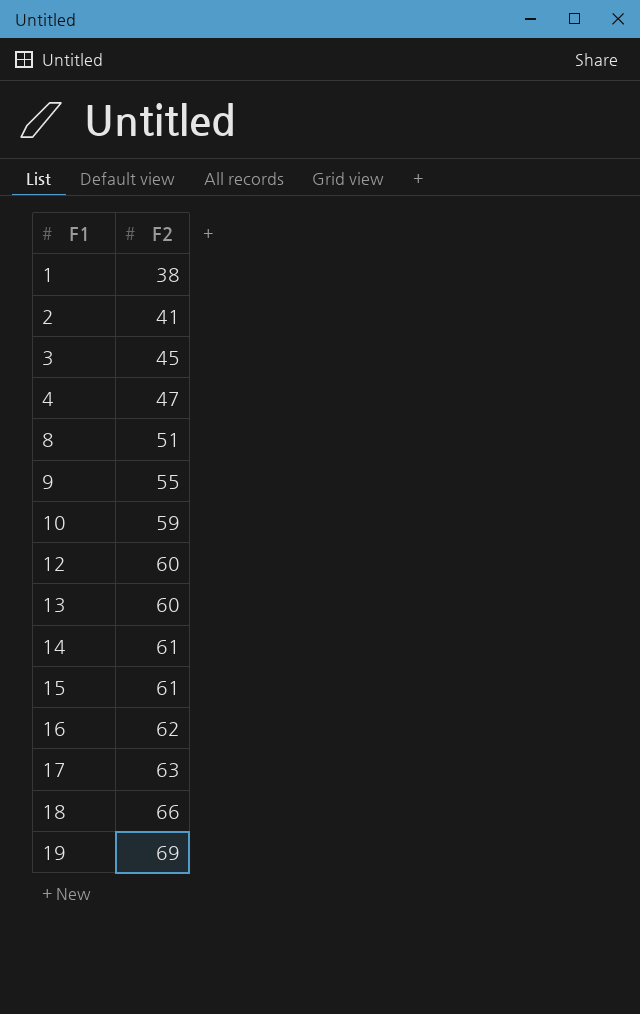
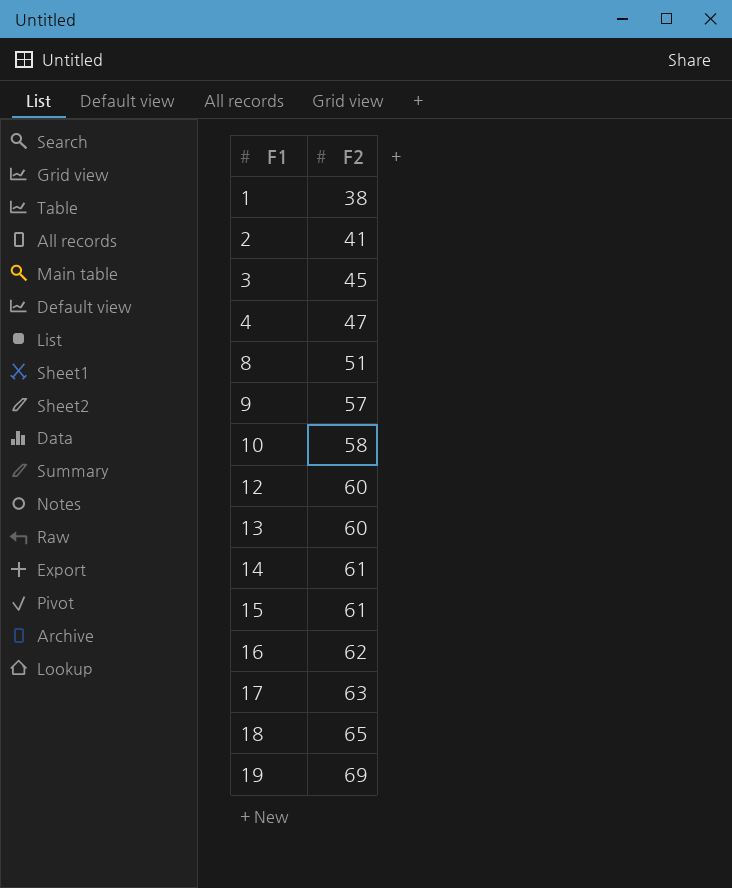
9 | F2: 55 -> 57
10 | F2: 59 -> 58
18 | F2: 66 -> 65

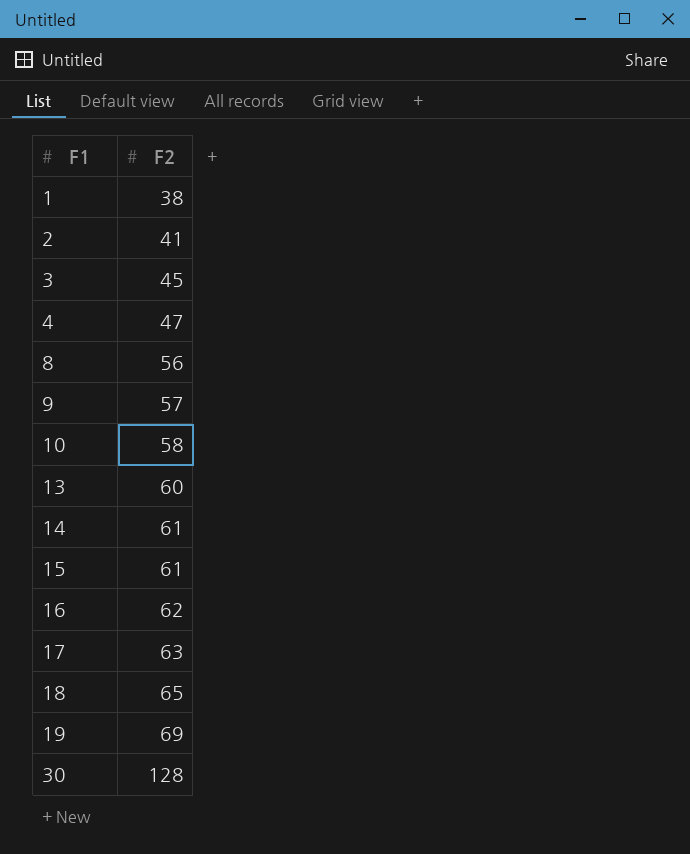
row 12: 60 -> none
8 | F2: 51 -> 56
row 30: none -> 128

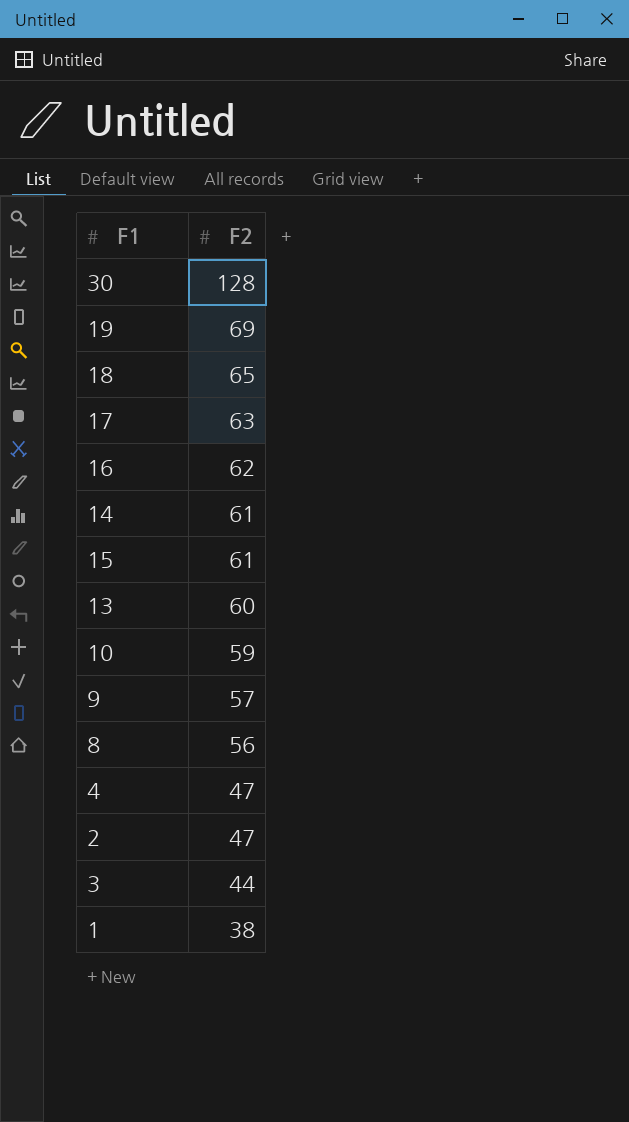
row order: F1 ascending -> F2 descending
10 | F2: 58 -> 59
2 | F2: 41 -> 47
3 | F2: 45 -> 44

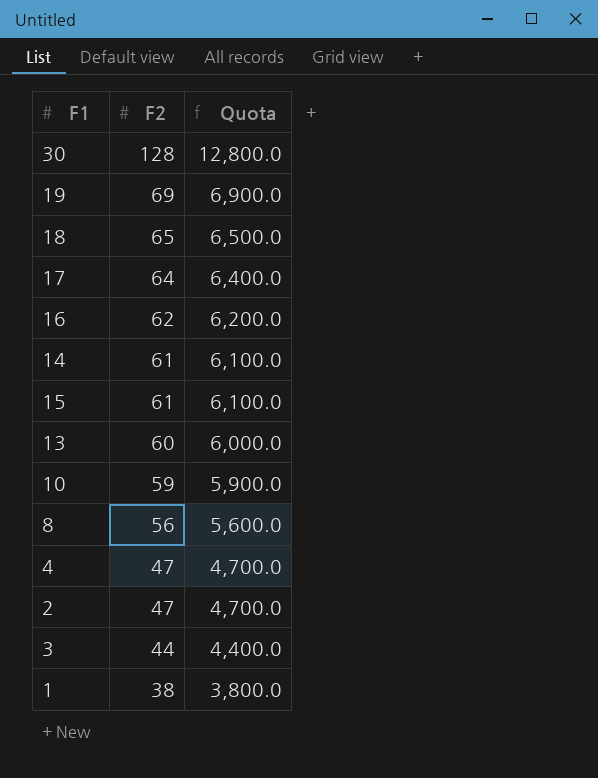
column Quota | formula: none -> [F2] * 100
row 9: 57 -> none
17 | F2: 63 -> 64

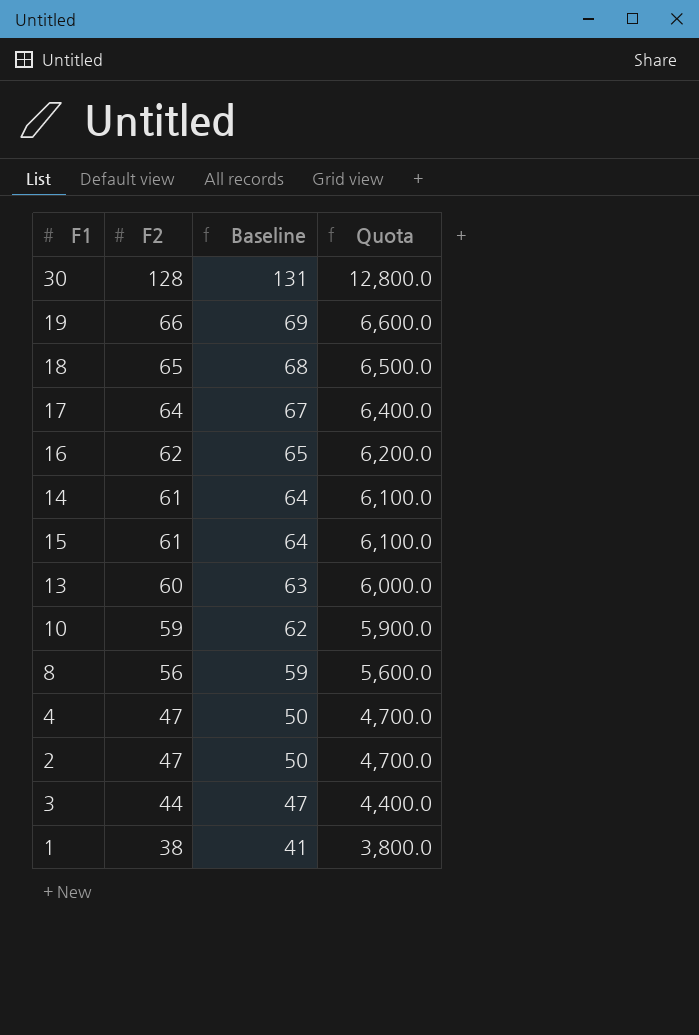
column Baseline | formula: none -> [F2] + 3
19 | F2: 69 -> 66
19 | Quota: 6,900.0 -> 6,600.0

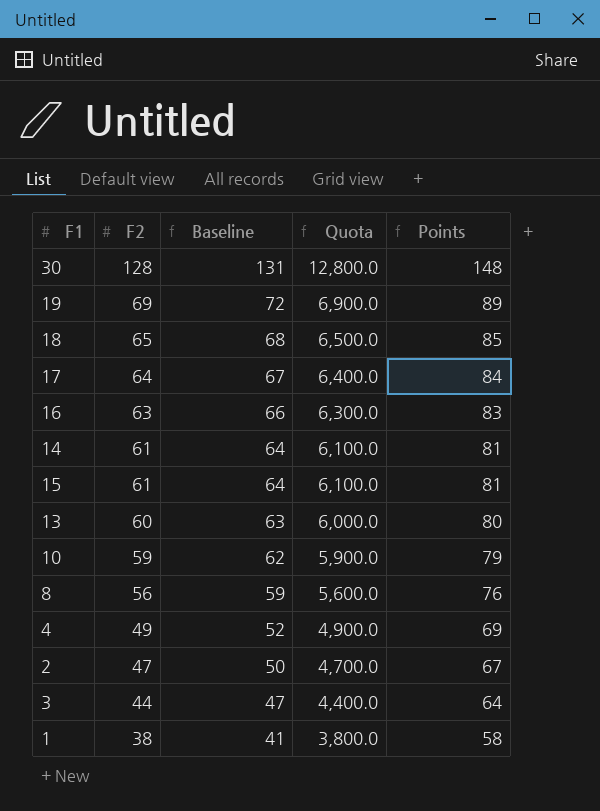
column Points | formula: none -> [F2] + 20
19 | F2: 66 -> 69
19 | Baseline: 69 -> 72
19 | Quota: 6,600.0 -> 6,900.0
16 | F2: 62 -> 63
16 | Baseline: 65 -> 66
16 | Quota: 6,200.0 -> 6,300.0
4 | F2: 47 -> 49
4 | Baseline: 50 -> 52
4 | Quota: 4,700.0 -> 4,900.0

